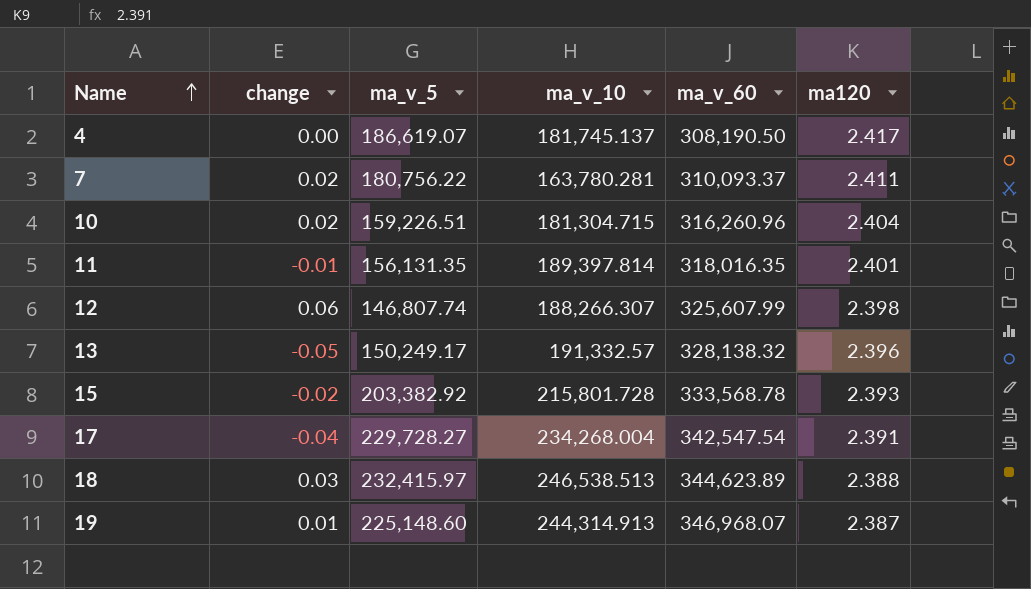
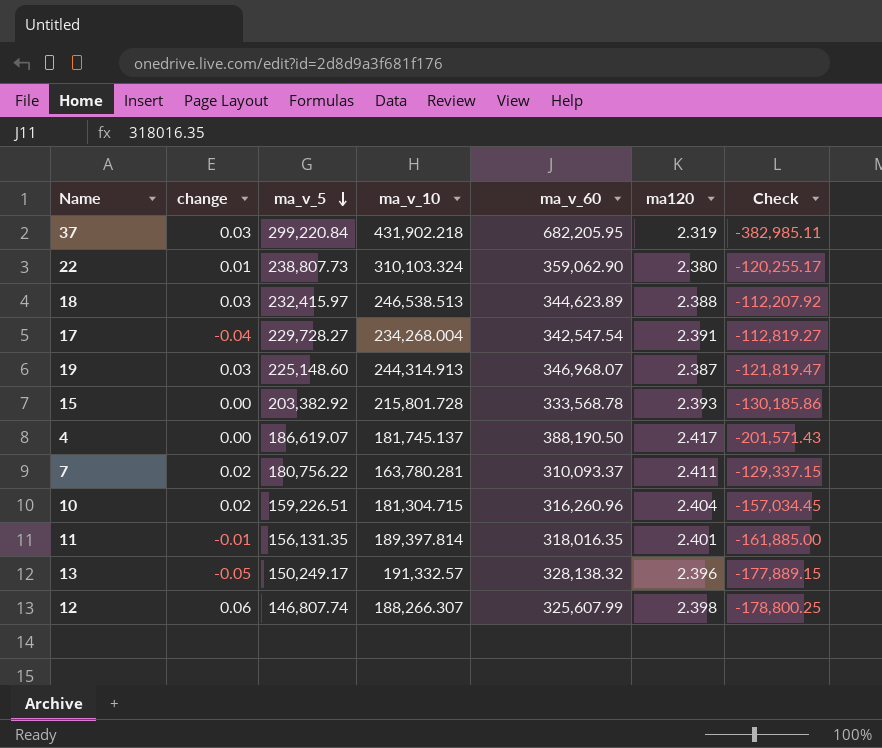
row order: Name ascending -> ma_v_5 descending
column Check | formula: none -> [ma_v_5] - [ma_v_60]
row 37: none -> 0.03 | 299,220.84 | 431,902.218 | 682,205.95 | 2.319 | -382,985.11
row 22: none -> 0.01 | 238,807.73 | 310,103.324 | 359,062.90 | 2.380 | -120,255.17
19 | change: 0.01 -> 0.03
15 | change: -0.02 -> 0.00
4 | ma_v_60: 308,190.50 -> 388,190.50

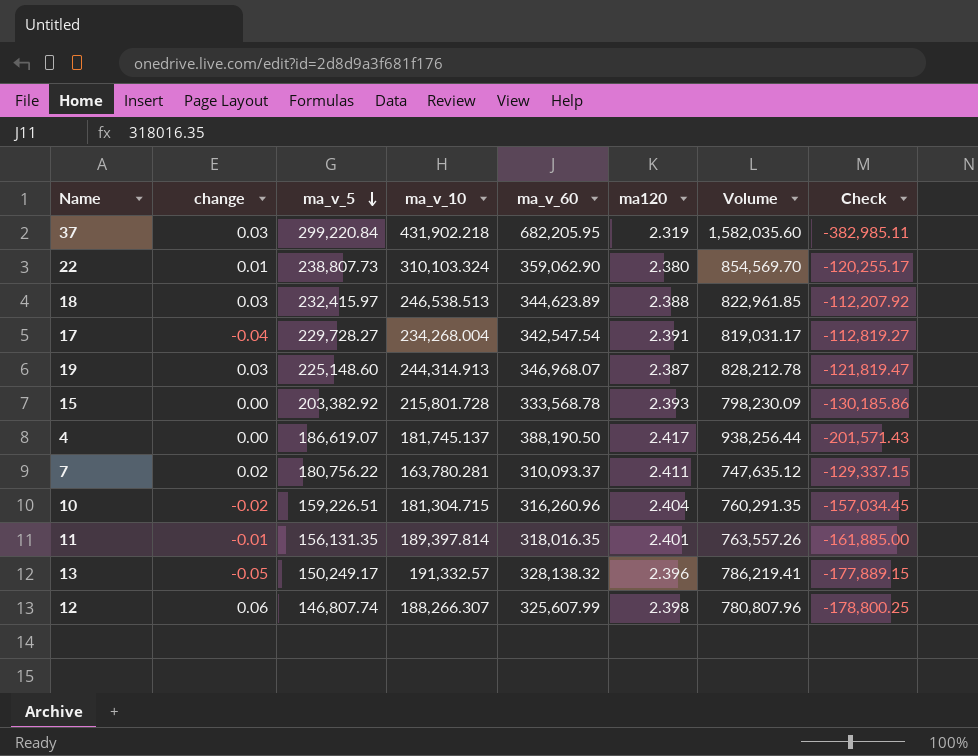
column Volume | formula: none -> [ma_v_60] * [ma120]
10 | change: 0.02 -> -0.02

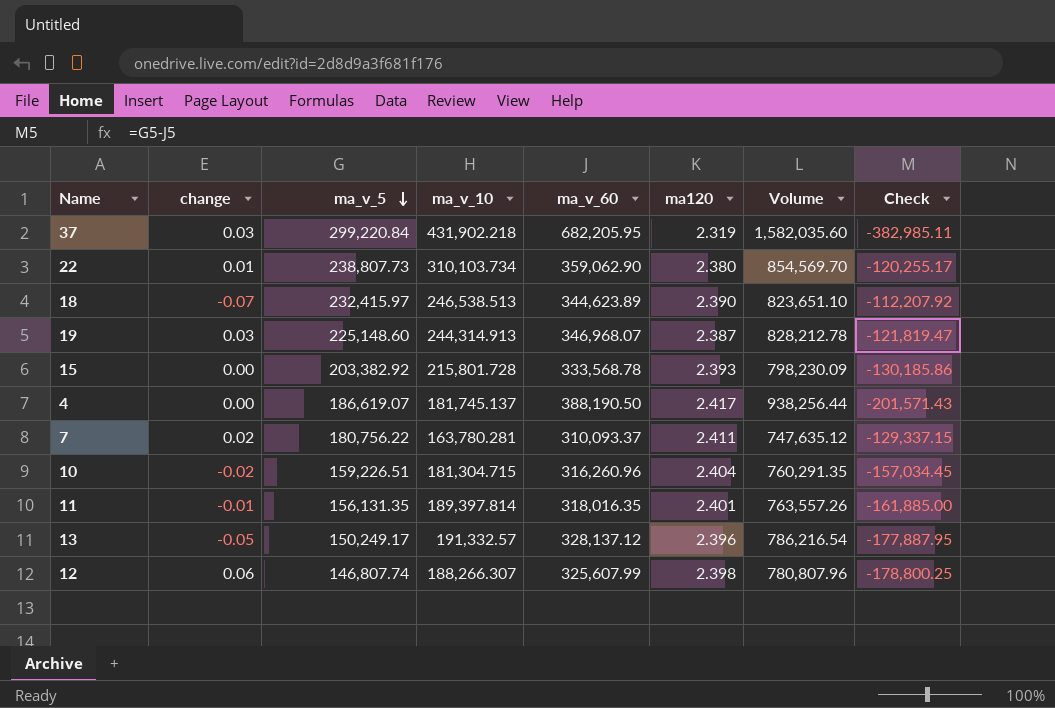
row 17: -0.04 | 229,728.27 | 234,268.004 | 342,547.54 | 2.391 | 819,031.17 | -112,819.27 -> none
22 | ma_v_10: 310,103.324 -> 310,103.734
18 | change: 0.03 -> -0.07
18 | ma120: 2.388 -> 2.390
18 | Volume: 822,961.85 -> 823,651.10
13 | ma_v_60: 328,138.32 -> 328,137.12
13 | Volume: 786,219.41 -> 786,216.54
13 | Check: -177,889.15 -> -177,887.95

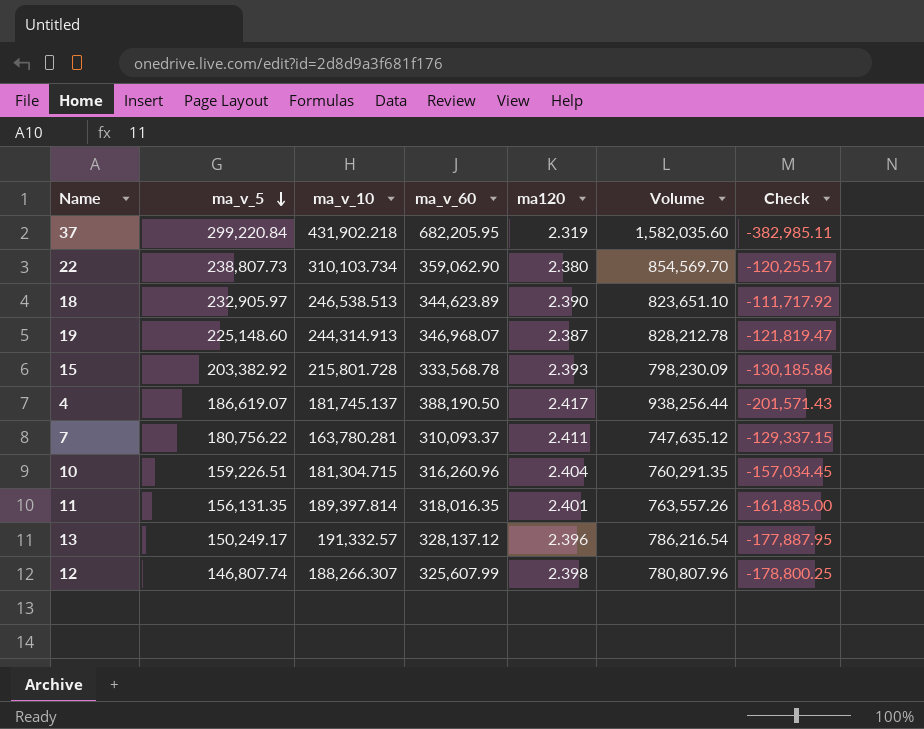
column change | position: 2 -> none
18 | ma_v_5: 232,415.97 -> 232,905.97
18 | Check: -112,207.92 -> -111,717.92

